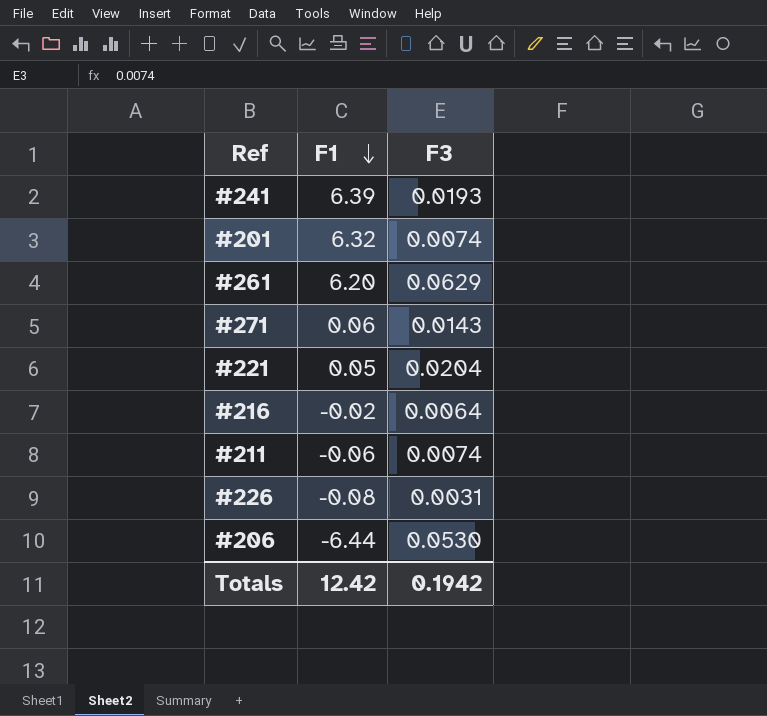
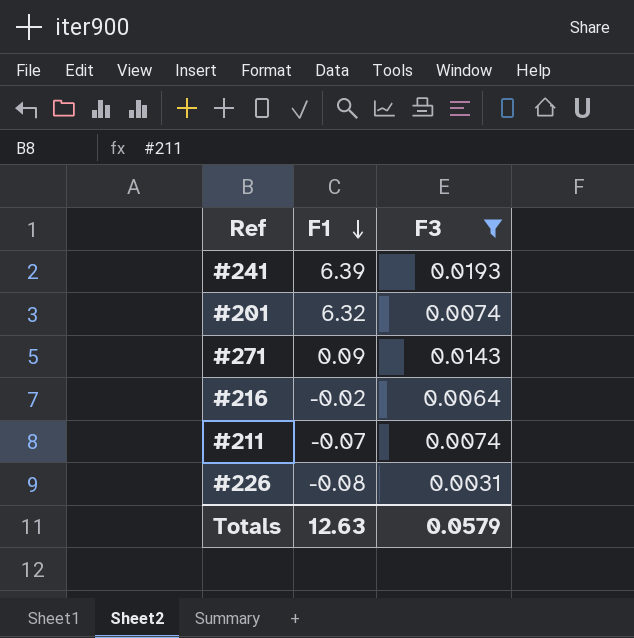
filter: none -> F3 <= 0.0193
#271 | F1: 0.06 -> 0.09
#211 | F1: -0.06 -> -0.07
Totals | F1: 12.42 -> 12.63
Totals | F3: 0.1942 -> 0.0579

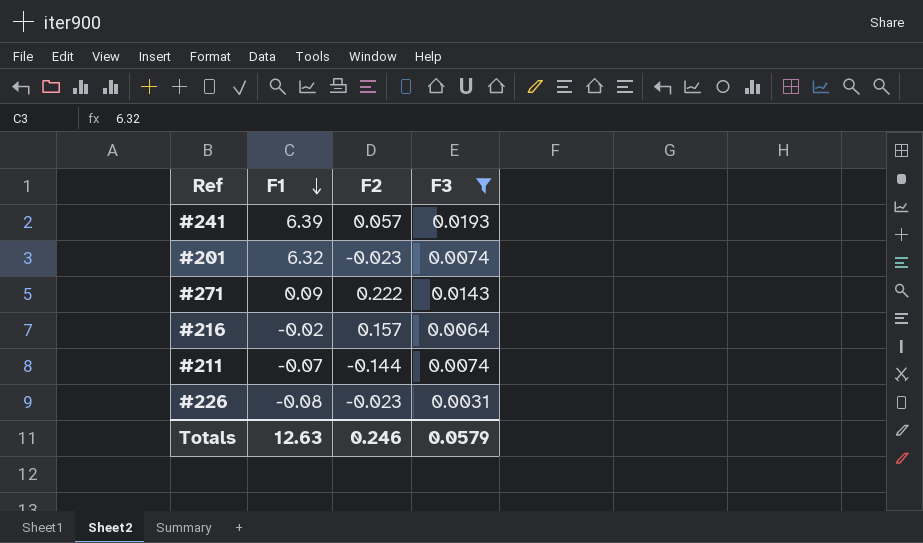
column F2 | position: none -> 3

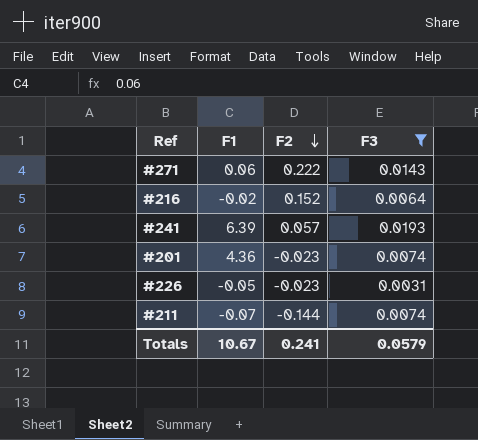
row order: F1 descending -> F2 descending
#271 | F1: 0.09 -> 0.06
#216 | F2: 0.157 -> 0.152
#201 | F1: 6.32 -> 4.36
#226 | F1: -0.08 -> -0.05
Totals | F1: 12.63 -> 10.67
Totals | F2: 0.246 -> 0.241

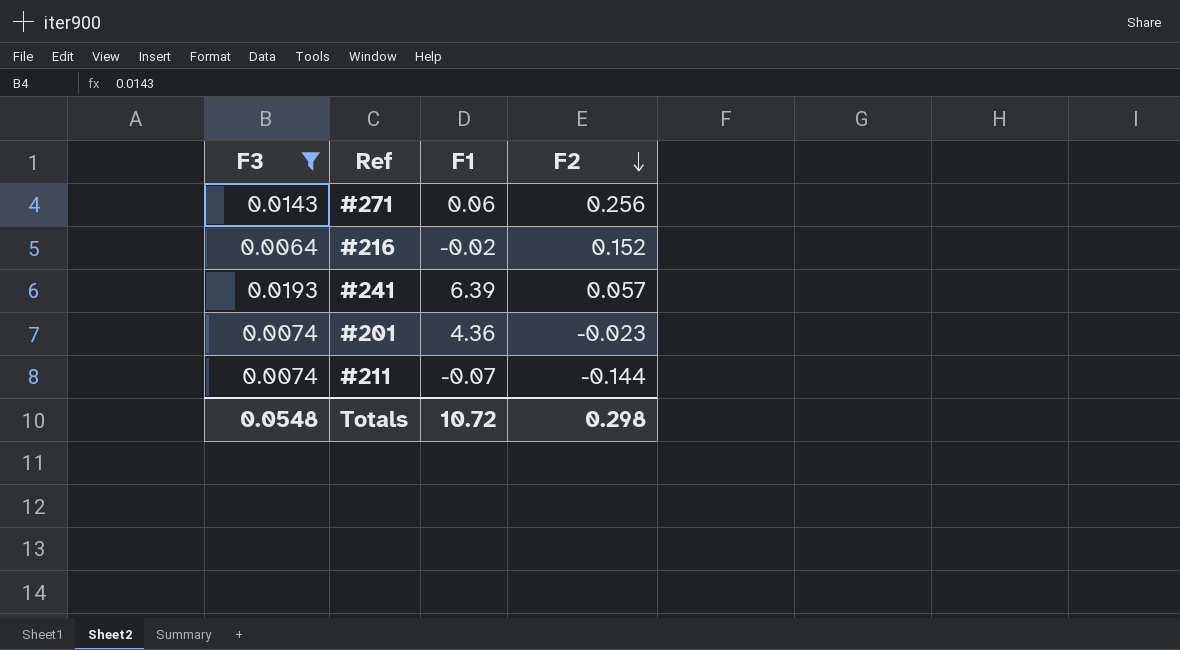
column F3 | position: 4 -> 1
row #226: -0.05 | -0.023 | 0.0031 -> none
#271 | F2: 0.222 -> 0.256
Totals | F3: 0.0579 -> 0.0548
Totals | F1: 10.67 -> 10.72
Totals | F2: 0.241 -> 0.298

